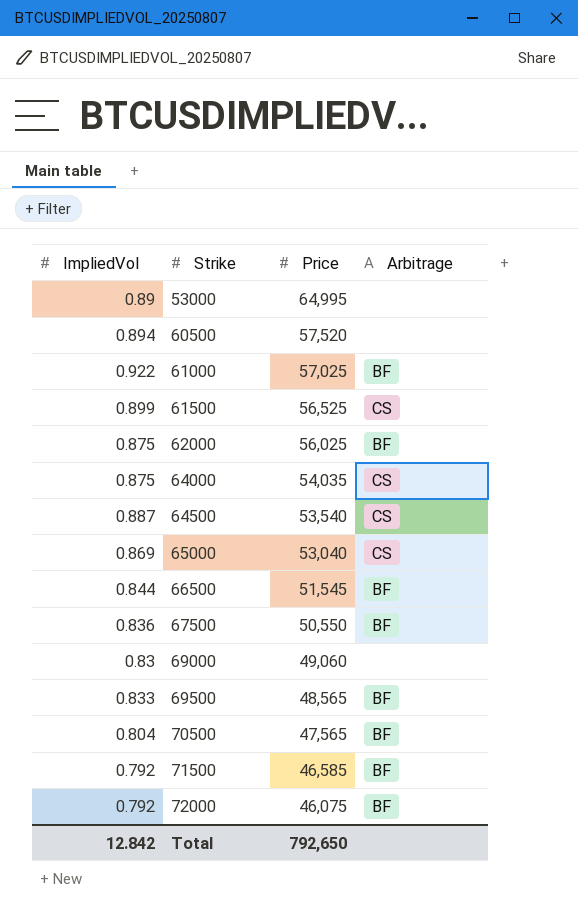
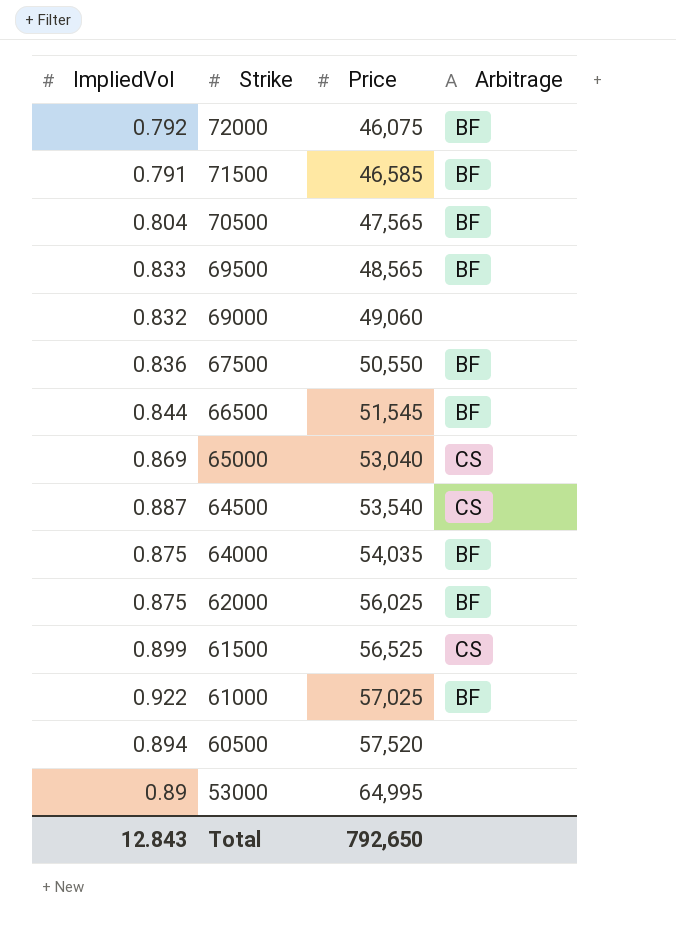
row order: Strike ascending -> Strike descending
71500 | ImpliedVol: 0.792 -> 0.791
69000 | ImpliedVol: 0.83 -> 0.832
64000 | Arbitrage: CS -> BF
Total | ImpliedVol: 12.842 -> 12.843

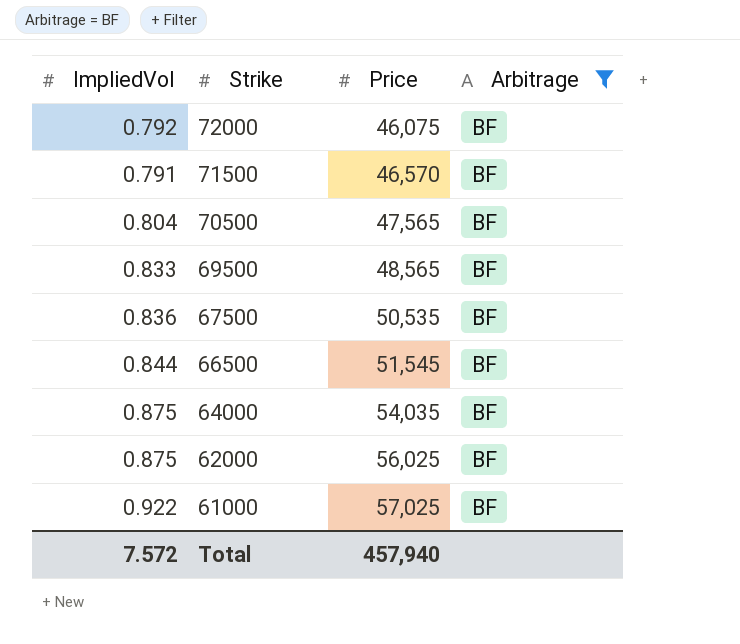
filter: none -> Arbitrage = BF
71500 | Price: 46,585 -> 46,570
67500 | Price: 50,550 -> 50,535
Total | ImpliedVol: 12.843 -> 7.572
Total | Price: 792,650 -> 457,940

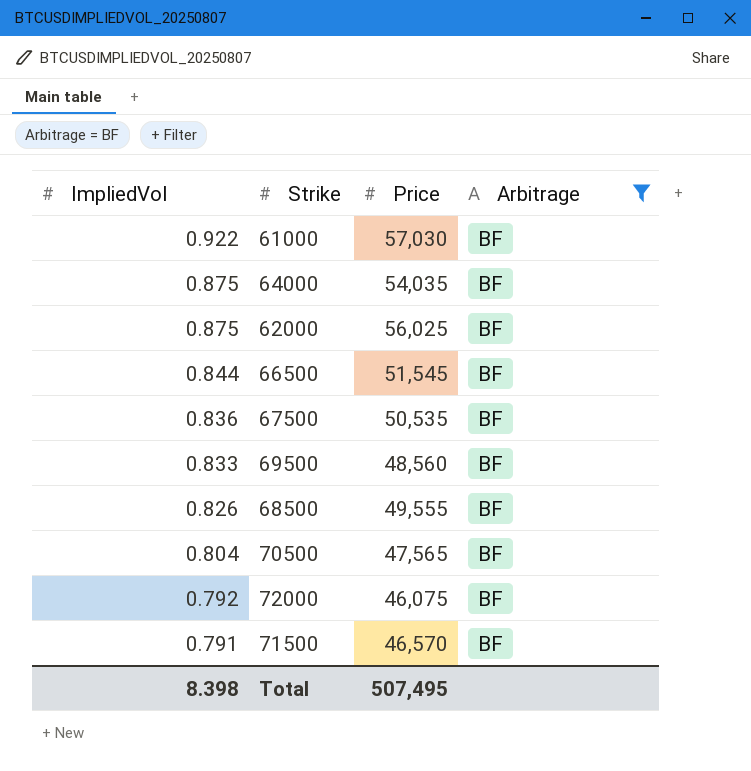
row order: Strike descending -> ImpliedVol descending
61000 | Price: 57,025 -> 57,030
69500 | Price: 48,565 -> 48,560
row 68500: none -> 0.826 | 49,555 | BF
Total | ImpliedVol: 7.572 -> 8.398
Total | Price: 457,940 -> 507,495

